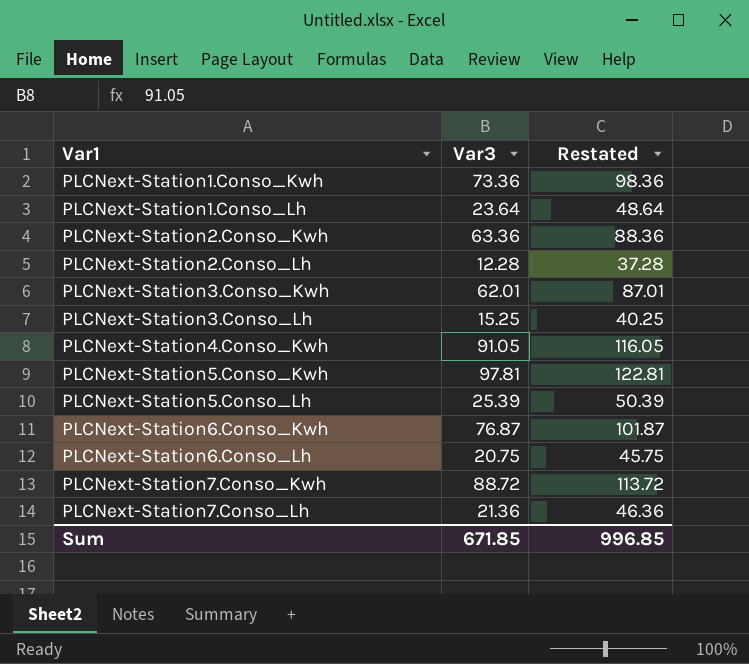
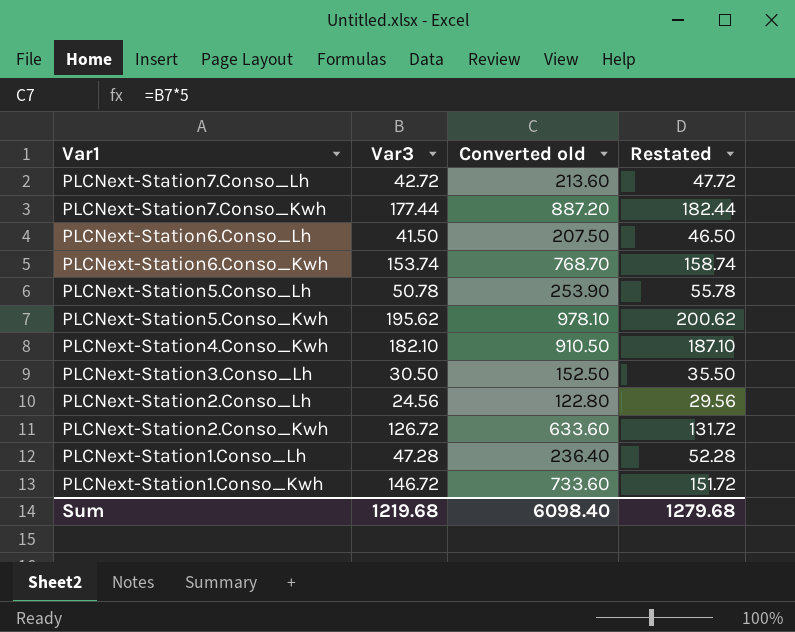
row order: Var1 ascending -> Var1 descending
column Converted old | formula: none -> [Var3] * 5
column Restated | formula: [Var3] + 25 -> [Var3] + 5
row PLCNext-Station3.Conso_Kwh: 62.01 | 87.01 -> none
PLCNext-Station7.Conso_Lh | Var3: 21.36 -> 42.72
PLCNext-Station7.Conso_Kwh | Var3: 88.72 -> 177.44
PLCNext-Station6.Conso_Lh | Var3: 20.75 -> 41.50
PLCNext-Station6.Conso_Kwh | Var3: 76.87 -> 153.74
PLCNext-Station5.Conso_Lh | Var3: 25.39 -> 50.78
PLCNext-Station5.Conso_Kwh | Var3: 97.81 -> 195.62
PLCNext-Station4.Conso_Kwh | Var3: 91.05 -> 182.10
PLCNext-Station3.Conso_Lh | Var3: 15.25 -> 30.50
PLCNext-Station2.Conso_Lh | Var3: 12.28 -> 24.56
PLCNext-Station2.Conso_Kwh | Var3: 63.36 -> 126.72
PLCNext-Station1.Conso_Lh | Var3: 23.64 -> 47.28
PLCNext-Station1.Conso_Kwh | Var3: 73.36 -> 146.72
Sum | Var3: 671.85 -> 1219.68
Sum | Restated: 996.85 -> 1279.68

